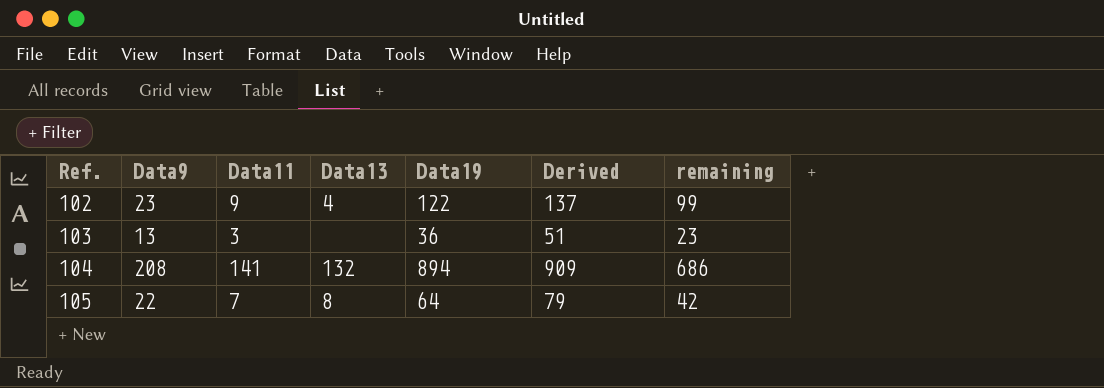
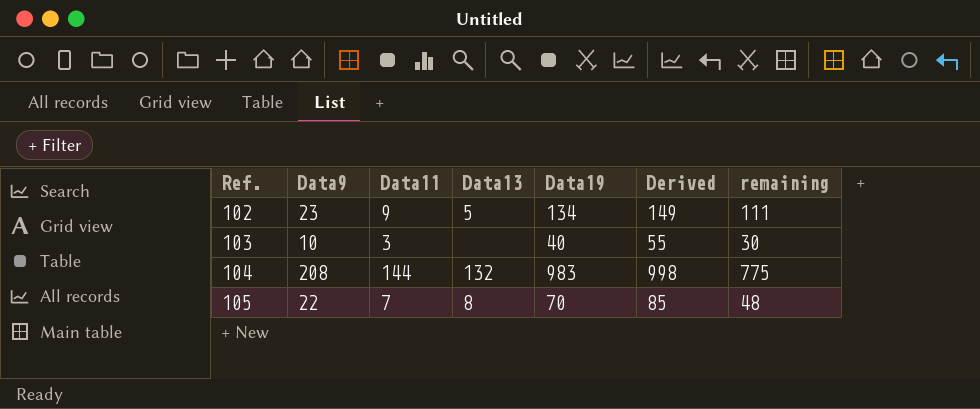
102 | Data13: 4 -> 5
102 | Data19: 122 -> 134
102 | Derived: 137 -> 149
102 | remaining: 99 -> 111
103 | Data9: 13 -> 10
103 | Data19: 36 -> 40
103 | Derived: 51 -> 55
103 | remaining: 23 -> 30
104 | Data11: 141 -> 144
104 | Data19: 894 -> 983
104 | Derived: 909 -> 998
104 | remaining: 686 -> 775
105 | Data19: 64 -> 70
105 | Derived: 79 -> 85
105 | remaining: 42 -> 48

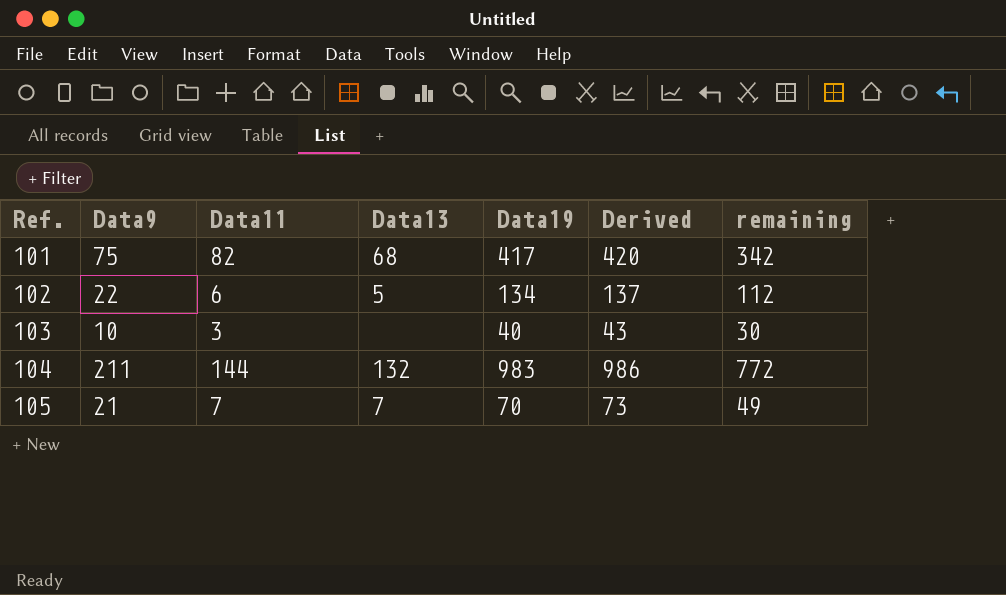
column Derived | formula: [Data19] + 15 -> [Data19] + 3
row 101: none -> 75 | 82 | 68 | 417 | 420 | 342
102 | Data9: 23 -> 22
102 | Data11: 9 -> 6
102 | remaining: 111 -> 112
104 | Data9: 208 -> 211
104 | remaining: 775 -> 772
105 | Data9: 22 -> 21
105 | Data13: 8 -> 7
105 | remaining: 48 -> 49

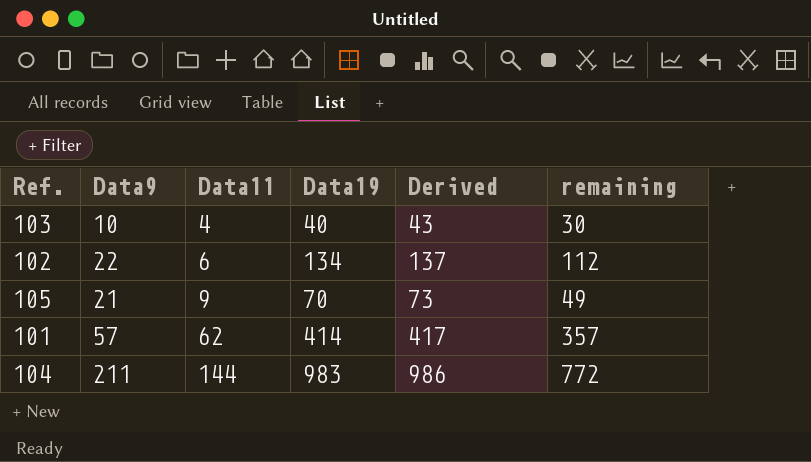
row order: Ref. ascending -> Data11 ascending
column Data13 | position: 4 -> none
103 | Data11: 3 -> 4
105 | Data11: 7 -> 9
101 | Data9: 75 -> 57
101 | Data11: 82 -> 62
101 | Data19: 417 -> 414
101 | Derived: 420 -> 417
101 | remaining: 342 -> 357

